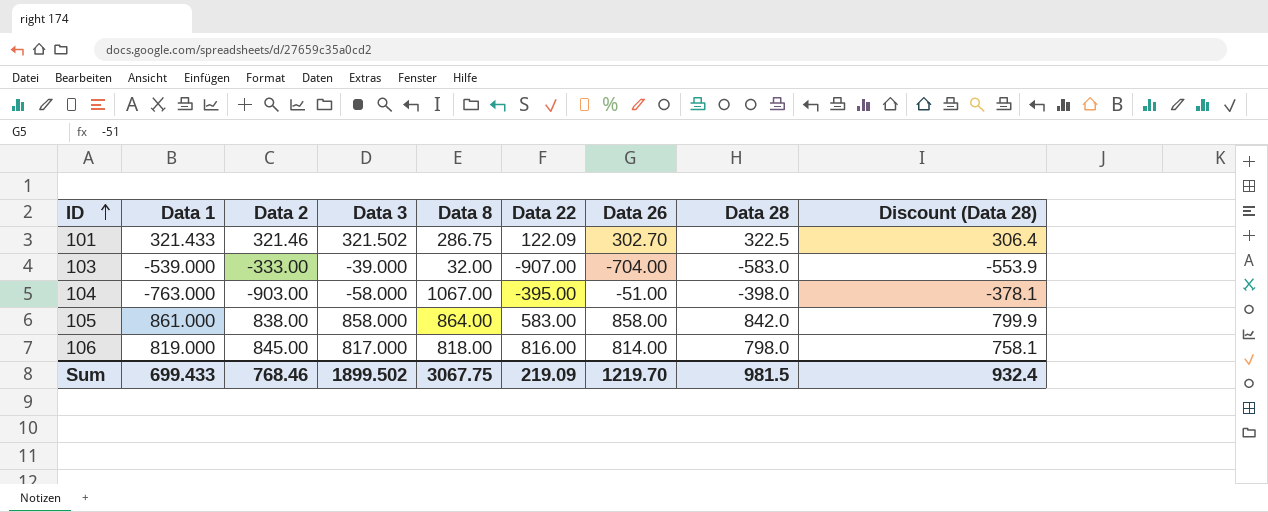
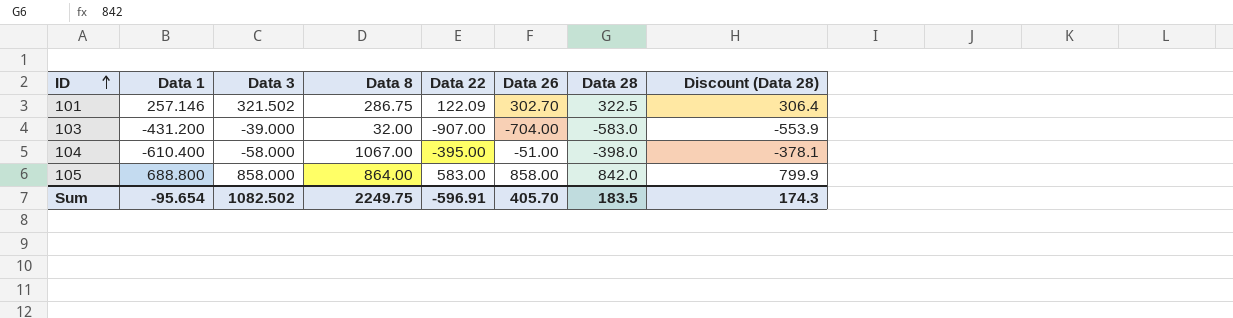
column Data 2 | position: 3 -> none
row 106: 819.000 | 845.00 | 817.000 | 818.00 | 816.00 | 814.00 | 798.0 | 758.1 -> none
101 | Data 1: 321.433 -> 257.146
103 | Data 1: -539.000 -> -431.200
104 | Data 1: -763.000 -> -610.400
105 | Data 1: 861.000 -> 688.800
Sum | Data 1: 699.433 -> -95.654
Sum | Data 3: 1899.502 -> 1082.502
Sum | Data 8: 3067.75 -> 2249.75
Sum | Data 22: 219.09 -> -596.91
Sum | Data 26: 1219.70 -> 405.70
Sum | Data 28: 981.5 -> 183.5
Sum | Discount (Data 28): 932.4 -> 174.3

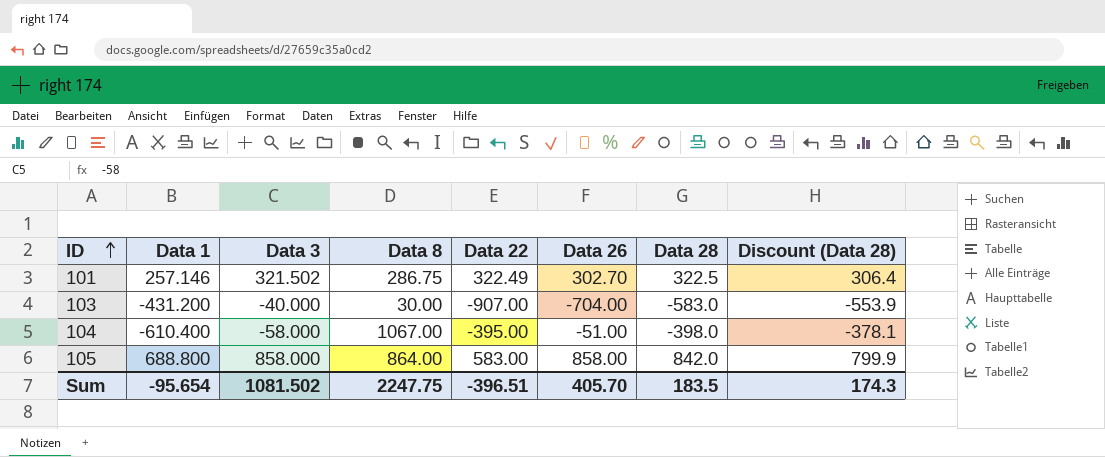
101 | Data 22: 122.09 -> 322.49
103 | Data 3: -39.000 -> -40.000
103 | Data 8: 32.00 -> 30.00
Sum | Data 3: 1082.502 -> 1081.502
Sum | Data 8: 2249.75 -> 2247.75
Sum | Data 22: -596.91 -> -396.51

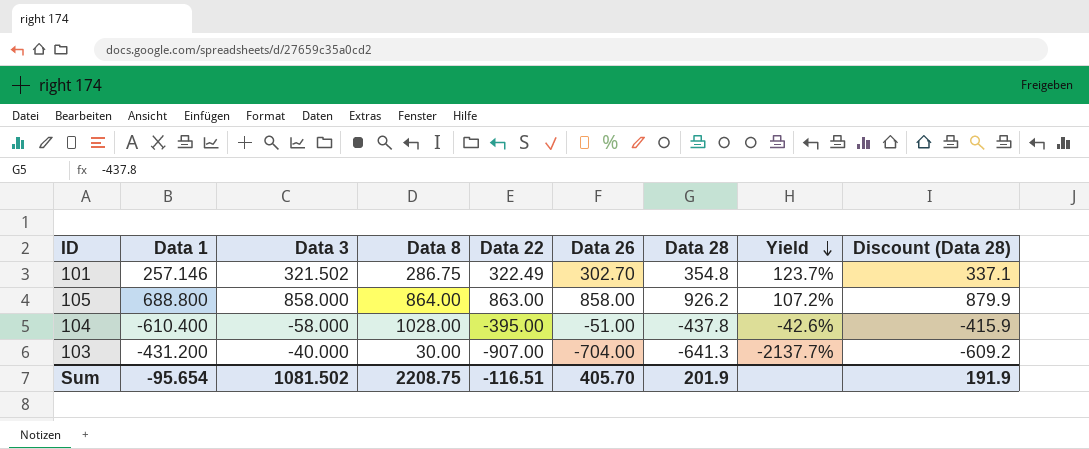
row order: ID ascending -> Yield descending
column Yield | formula: none -> [Data 28] / [Data 8]
101 | Data 28: 322.5 -> 354.8
101 | Discount (Data 28): 306.4 -> 337.1
105 | Data 22: 583.00 -> 863.00
105 | Data 28: 842.0 -> 926.2
105 | Discount (Data 28): 799.9 -> 879.9
104 | Data 8: 1067.00 -> 1028.00
104 | Data 28: -398.0 -> -437.8
104 | Discount (Data 28): -378.1 -> -415.9
103 | Data 28: -583.0 -> -641.3
103 | Discount (Data 28): -553.9 -> -609.2
Sum | Data 8: 2247.75 -> 2208.75
Sum | Data 22: -396.51 -> -116.51
Sum | Data 28: 183.5 -> 201.9
Sum | Discount (Data 28): 174.3 -> 191.9

